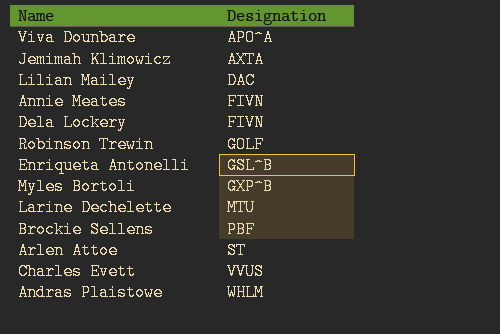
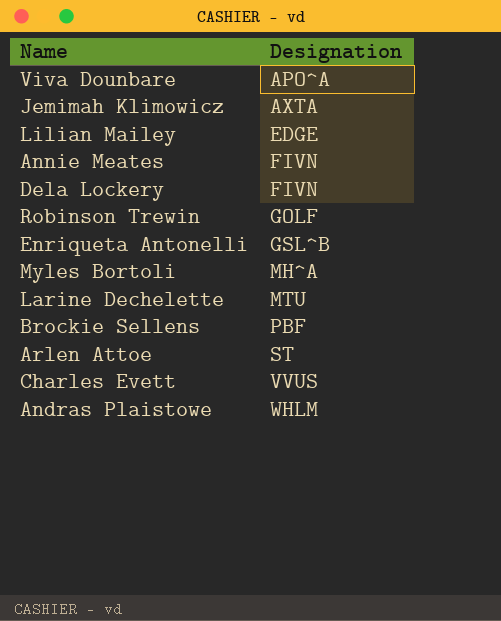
Lilian Mailey | Designation: DAC -> EDGE
Myles Bortoli | Designation: GXP^B -> MH^A

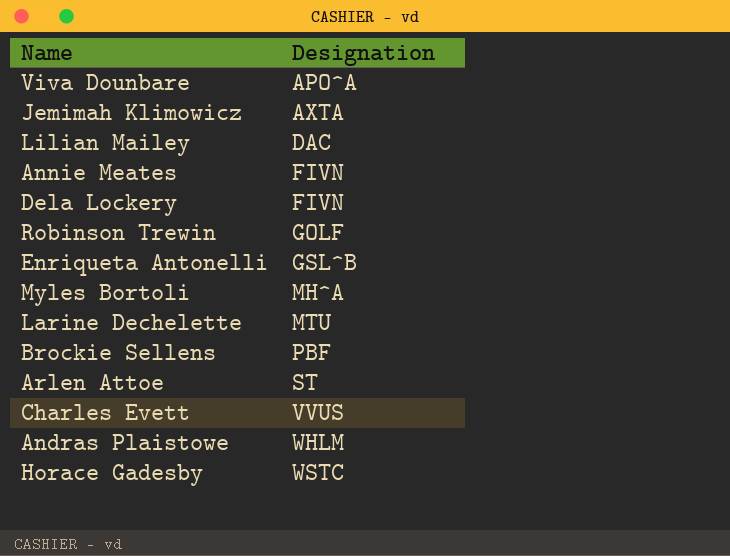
Lilian Mailey | Designation: EDGE -> DAC
row Horace Gadesby: none -> WSTC

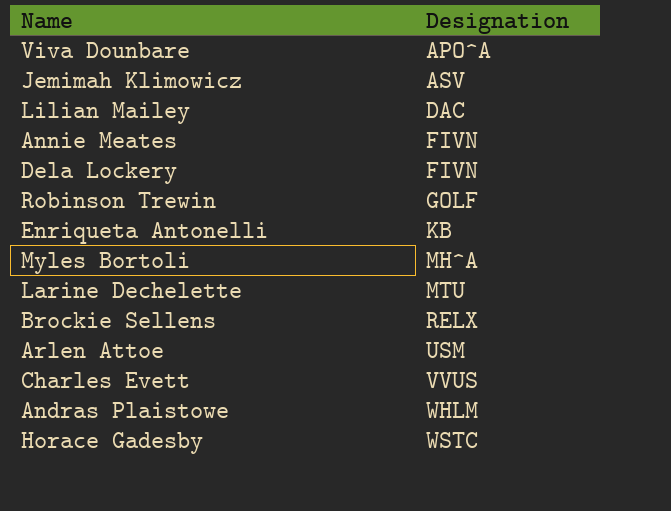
Jemimah Klimowicz | Designation: AXTA -> ASV
Enriqueta Antonelli | Designation: GSL^B -> KB
Brockie Sellens | Designation: PBF -> RELX
Arlen Attoe | Designation: ST -> USM

